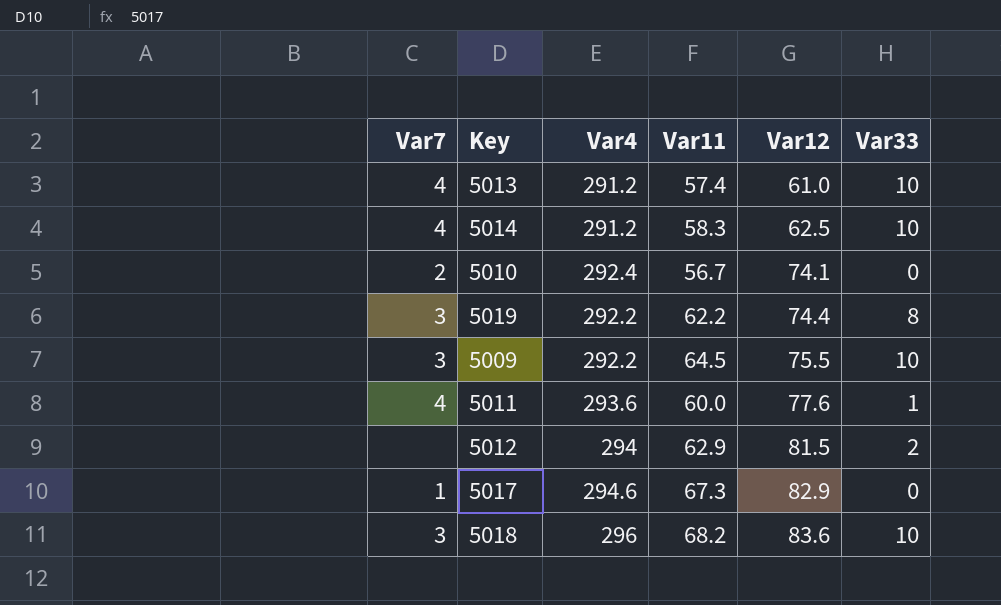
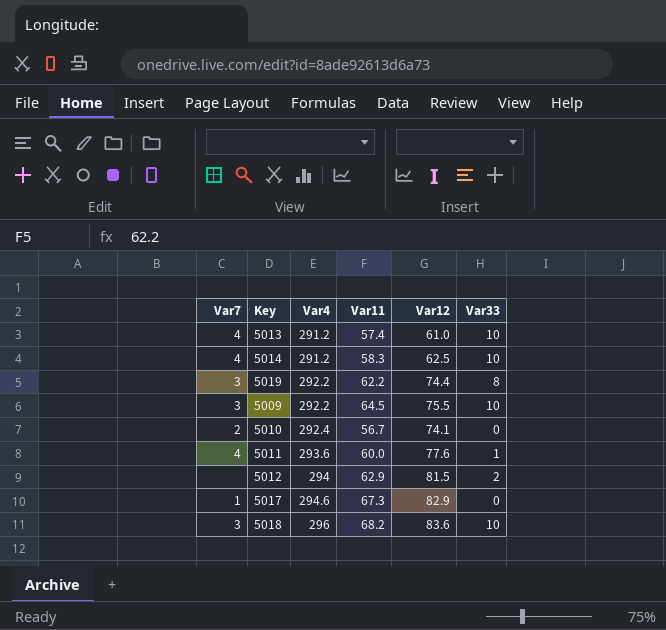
row order: Var12 ascending -> Var4 ascending

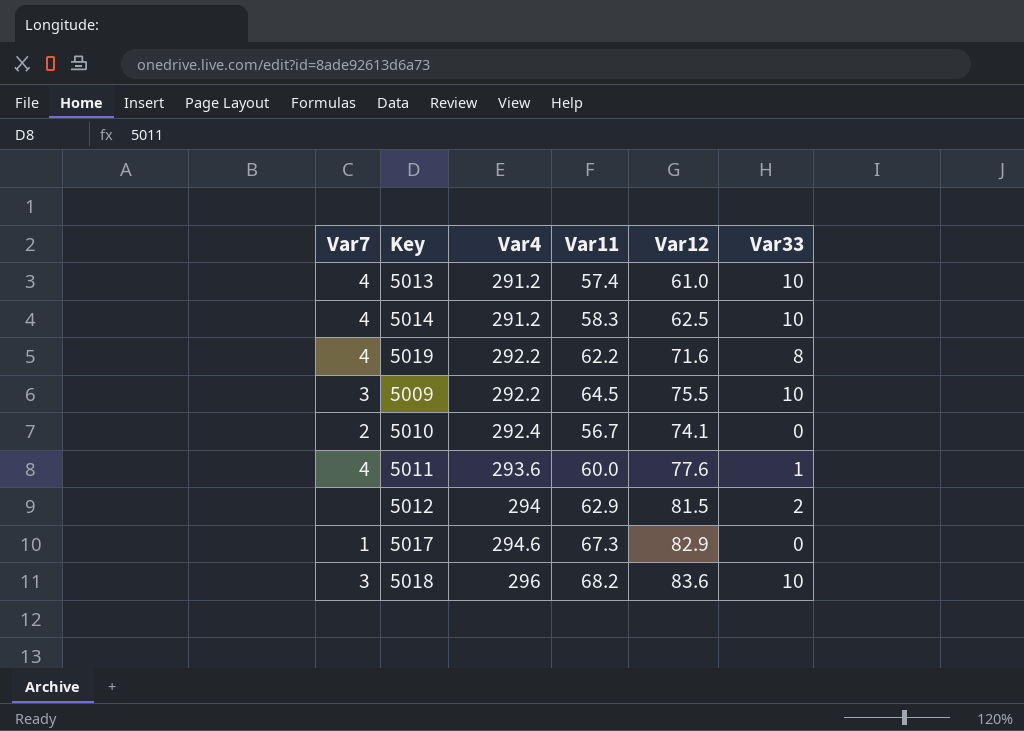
5019 | Var7: 3 -> 4
5019 | Var12: 74.4 -> 71.6

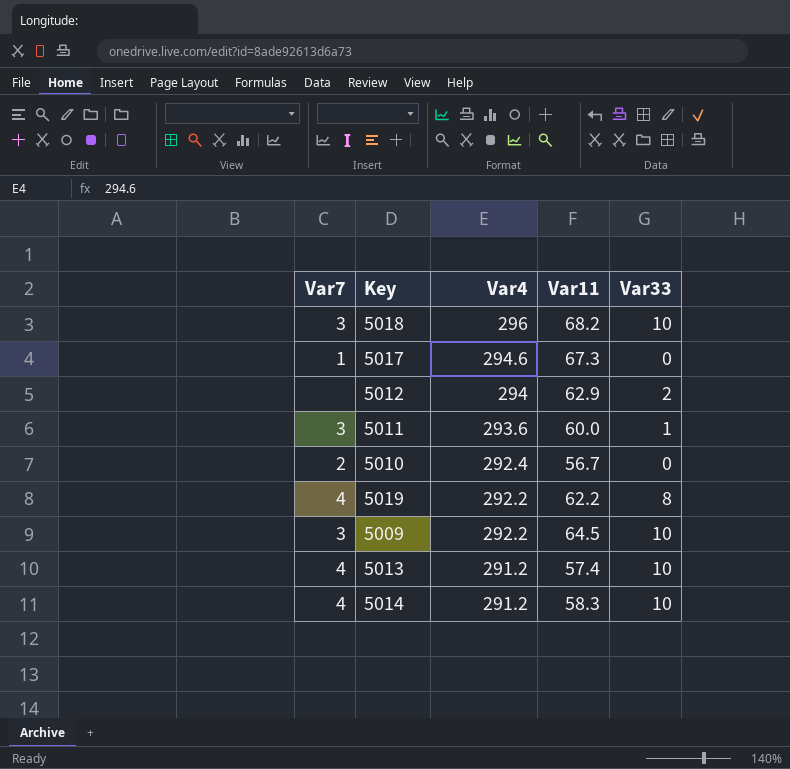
row order: Var4 ascending -> Var4 descending
column Var12 | position: 5 -> none
5011 | Var7: 4 -> 3

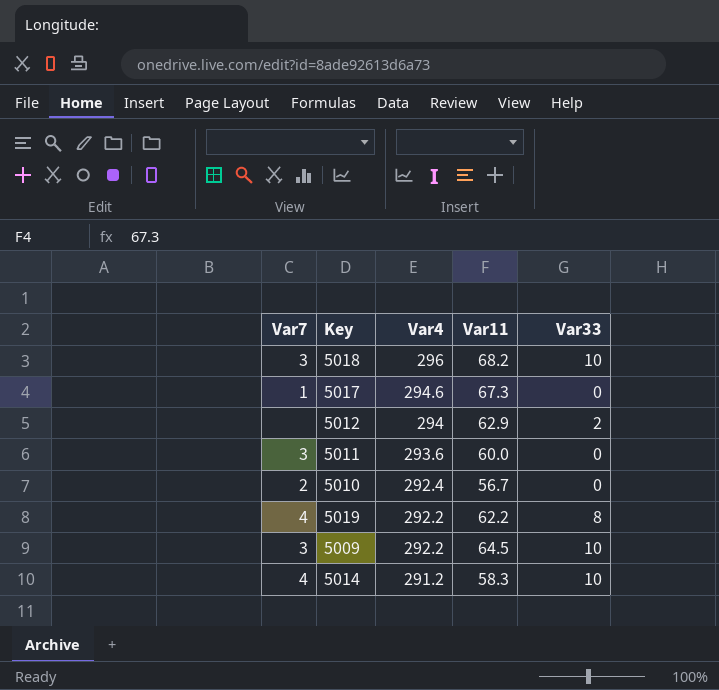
row 5013: 4 | 291.2 | 57.4 | 10 -> none
5011 | Var33: 1 -> 0

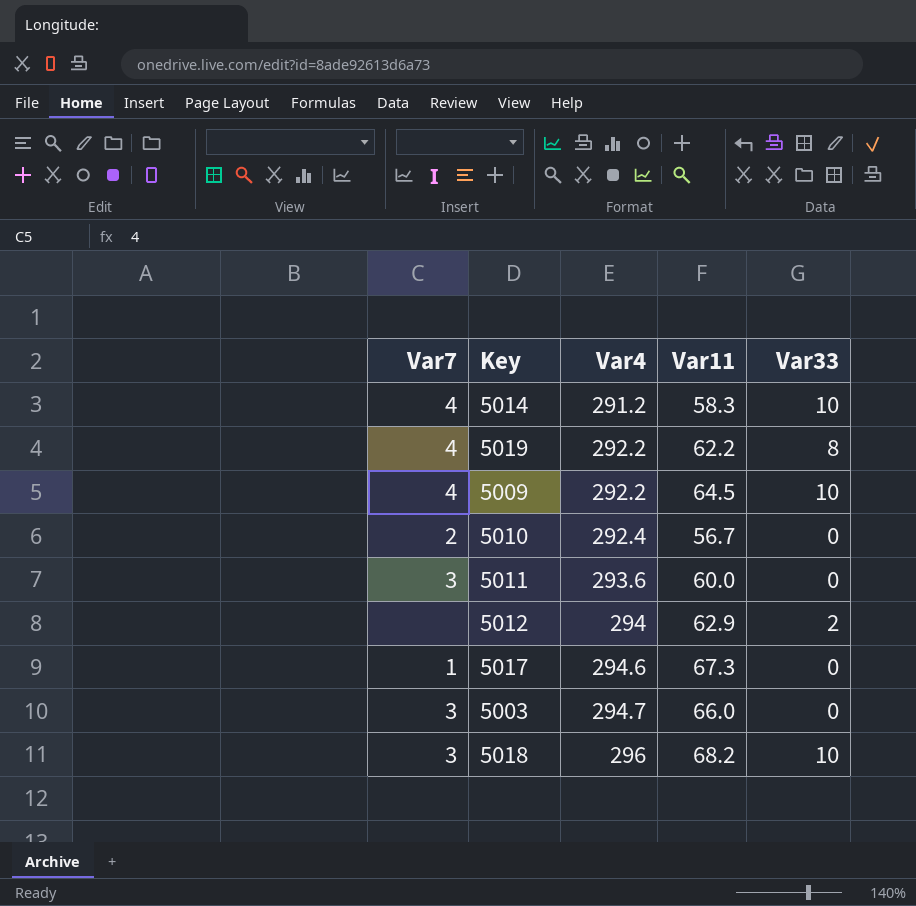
row order: Var4 descending -> Var4 ascending
5009 | Var7: 3 -> 4
row 5003: none -> 3 | 294.7 | 66.0 | 0

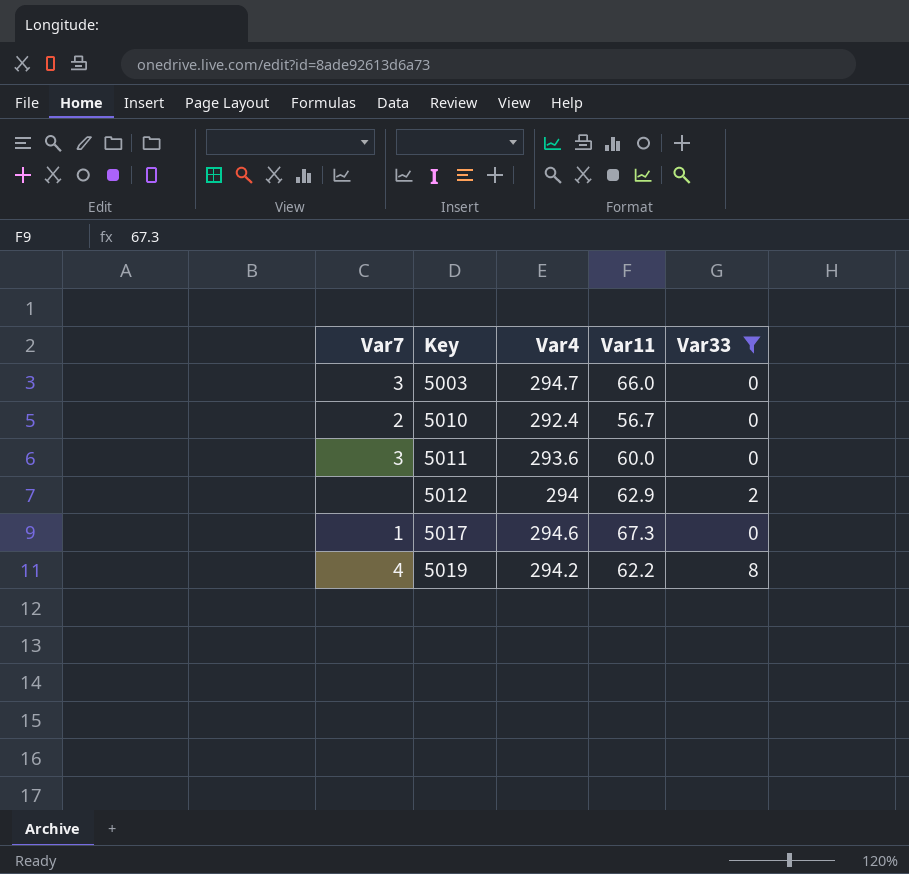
filter: none -> Var33 != 10
row order: Var4 ascending -> Key ascending
5019 | Var4: 292.2 -> 294.2

